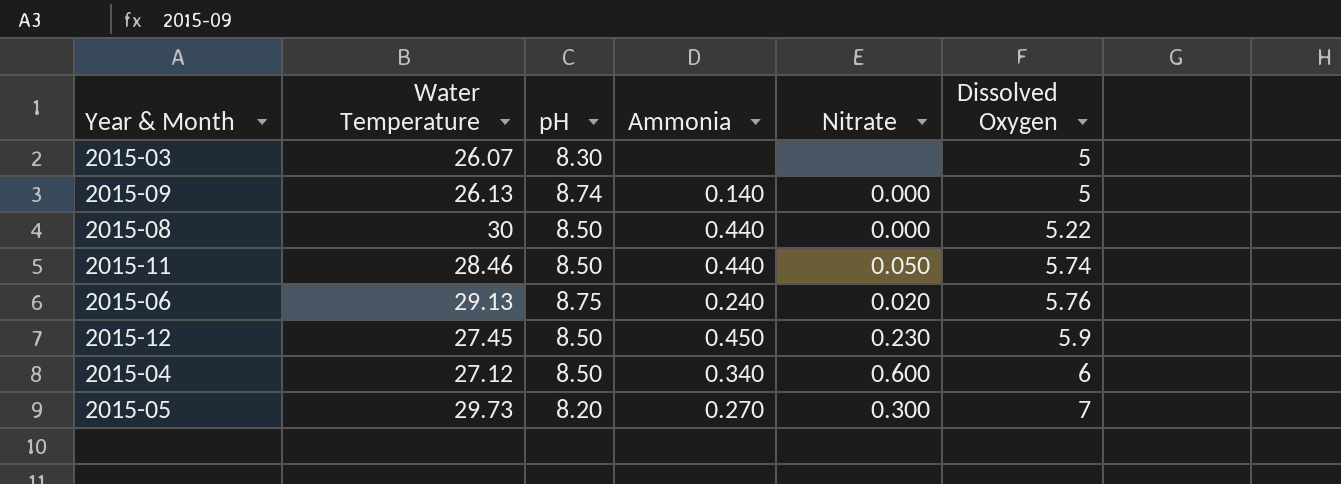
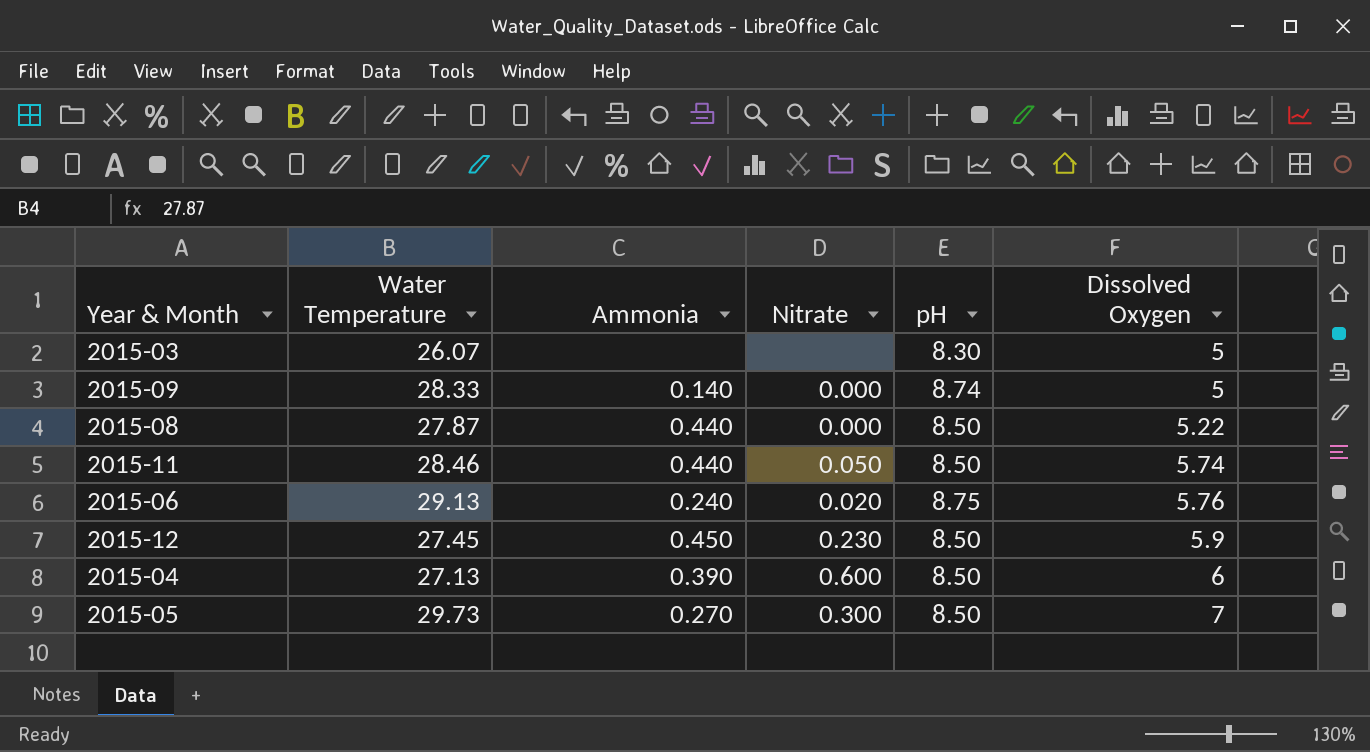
column pH | position: 3 -> 5
2015-09 | Water Temperature: 26.13 -> 28.33
2015-08 | Water Temperature: 30 -> 27.87
2015-04 | Water Temperature: 27.12 -> 27.13
2015-04 | Ammonia: 0.340 -> 0.390
2015-05 | pH: 8.20 -> 8.50

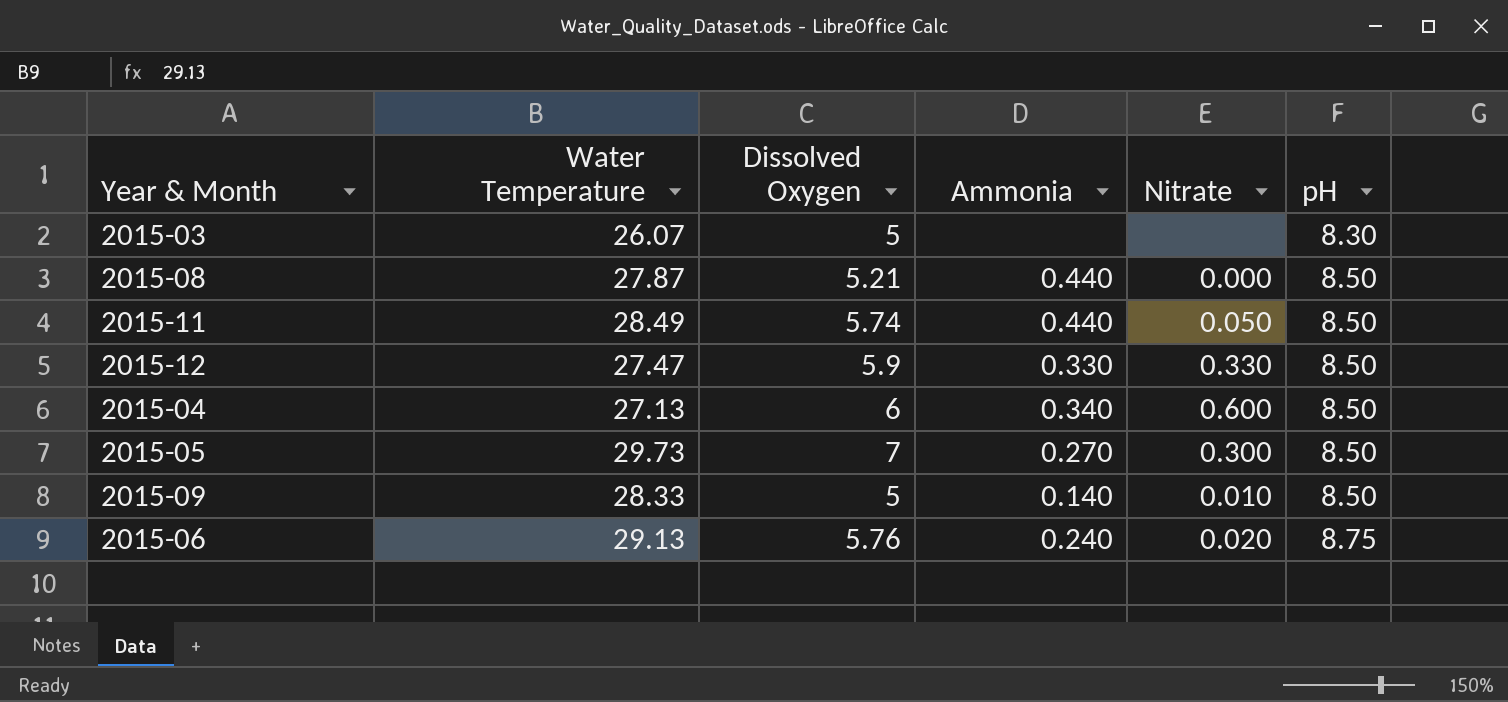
row order: Dissolved Oxygen ascending -> pH ascending
column Dissolved Oxygen | position: 6 -> 3
2015-08 | Dissolved Oxygen: 5.22 -> 5.21
2015-11 | Water Temperature: 28.46 -> 28.49
2015-12 | Water Temperature: 27.45 -> 27.47
2015-12 | Ammonia: 0.450 -> 0.330
2015-12 | Nitrate: 0.230 -> 0.330
2015-04 | Ammonia: 0.390 -> 0.340
2015-09 | Nitrate: 0.000 -> 0.010
2015-09 | pH: 8.74 -> 8.50

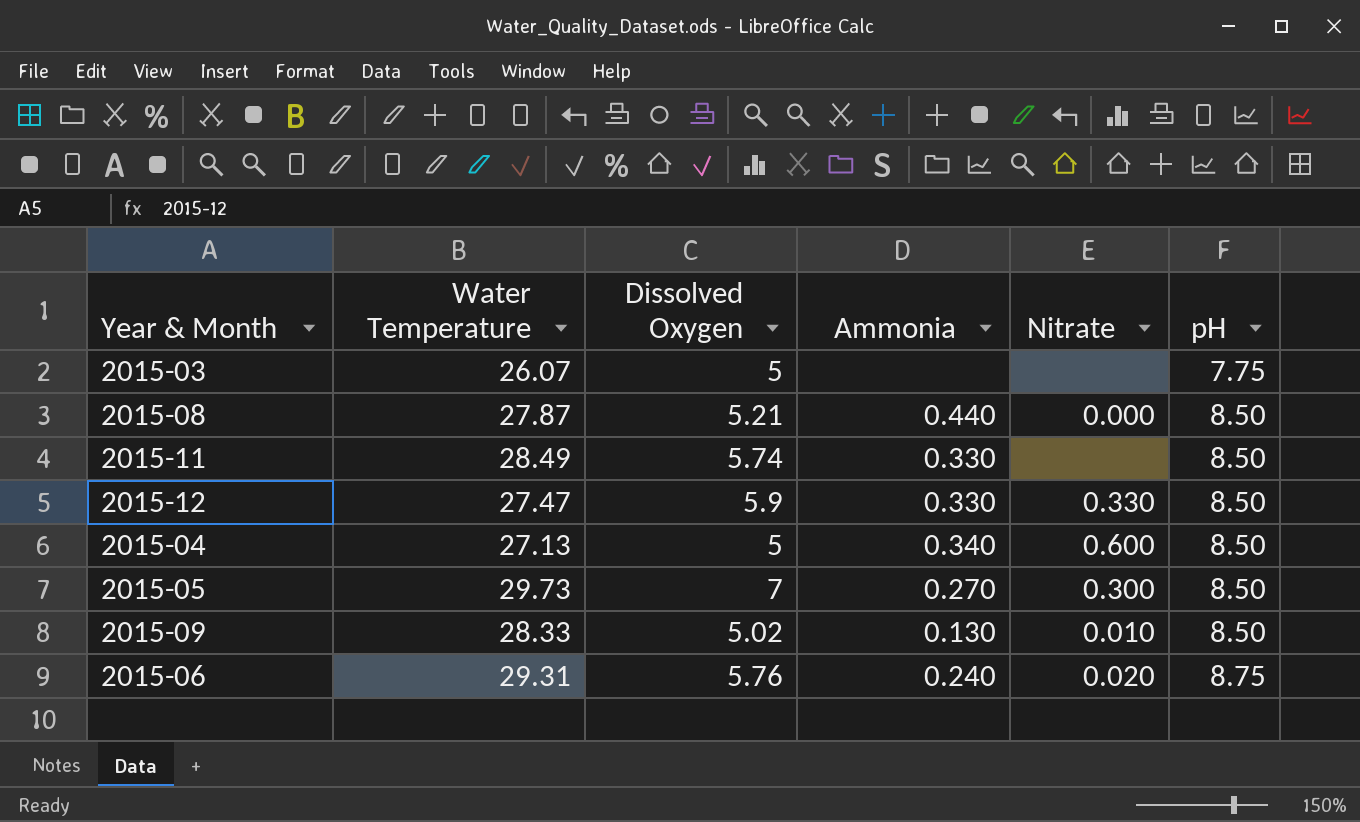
2015-03 | pH: 8.30 -> 7.75
2015-11 | Ammonia: 0.440 -> 0.330
2015-11 | Nitrate: 0.050 -> none
2015-04 | Dissolved Oxygen: 6 -> 5
2015-09 | Dissolved Oxygen: 5 -> 5.02
2015-09 | Ammonia: 0.140 -> 0.130
2015-06 | Water Temperature: 29.13 -> 29.31

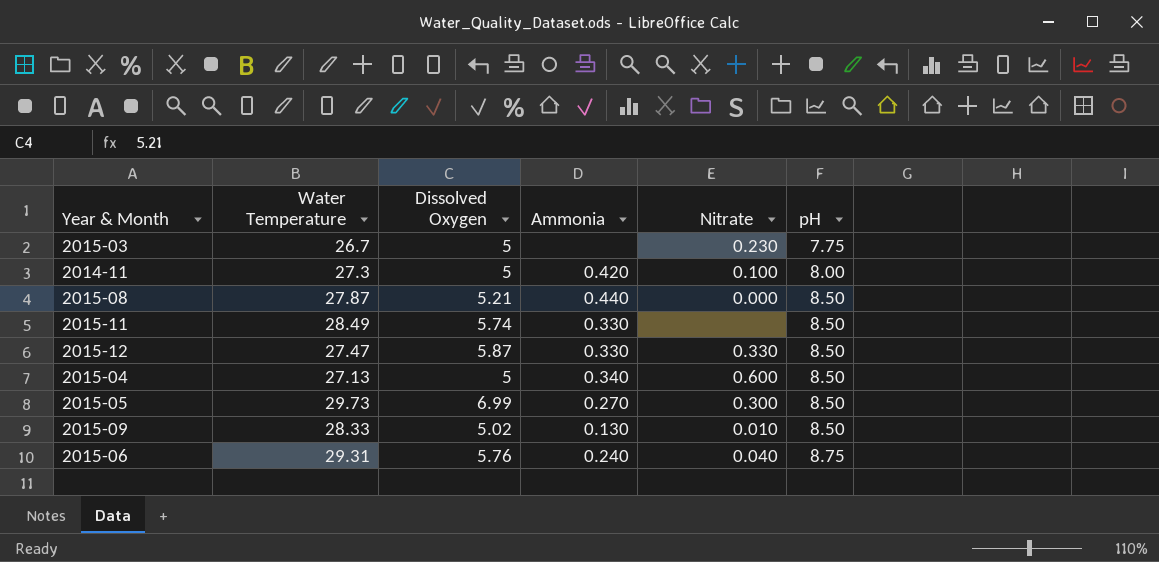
2015-03 | Water Temperature: 26.07 -> 26.7
2015-03 | Nitrate: none -> 0.230
row 2014-11: none -> 27.3 | 5 | 0.420 | 0.100 | 8.00
2015-12 | Dissolved Oxygen: 5.9 -> 5.87
2015-05 | Dissolved Oxygen: 7 -> 6.99
2015-06 | Nitrate: 0.020 -> 0.040

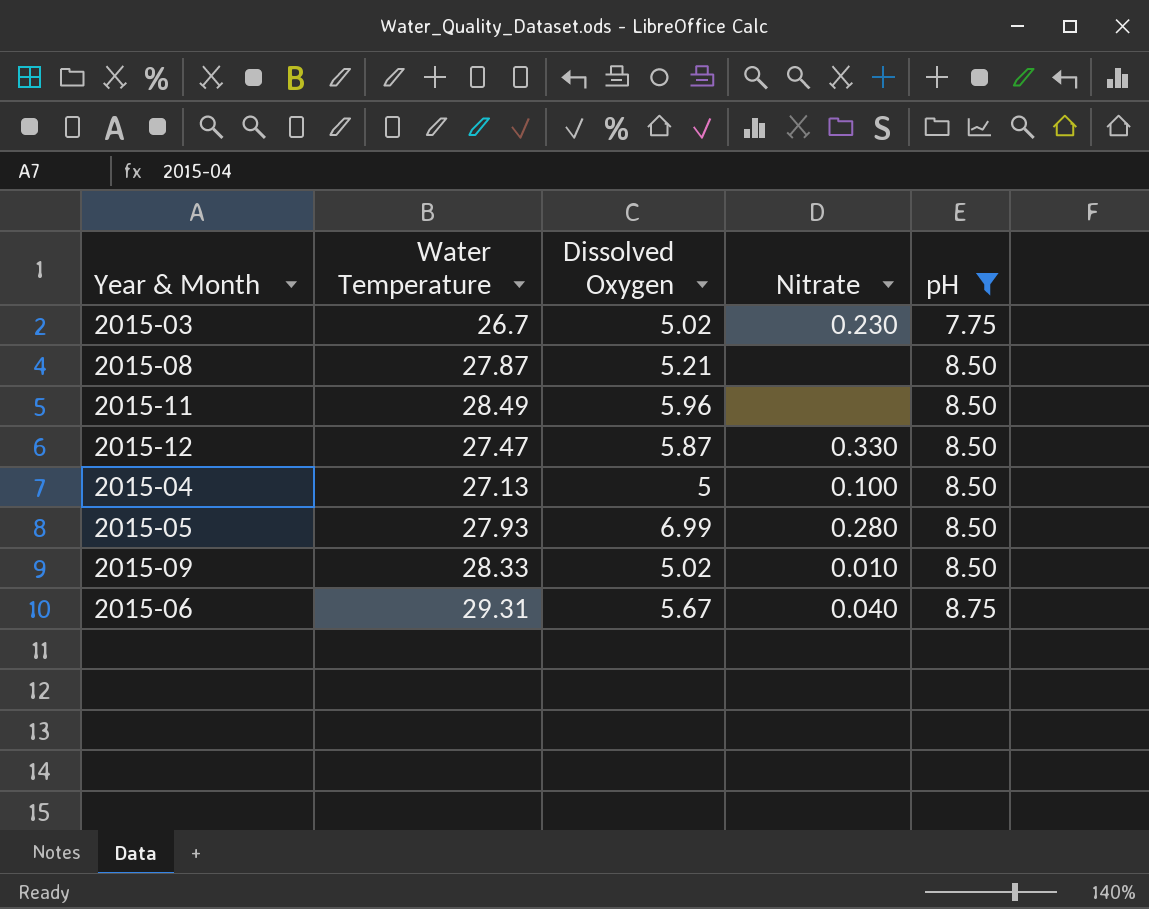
filter: none -> pH != 8.00
column Ammonia | position: 4 -> none
2015-03 | Dissolved Oxygen: 5 -> 5.02
2015-08 | Nitrate: 0.000 -> none
2015-11 | Dissolved Oxygen: 5.74 -> 5.96
2015-04 | Nitrate: 0.600 -> 0.100
2015-05 | Water Temperature: 29.73 -> 27.93
2015-05 | Nitrate: 0.300 -> 0.280
2015-06 | Dissolved Oxygen: 5.76 -> 5.67

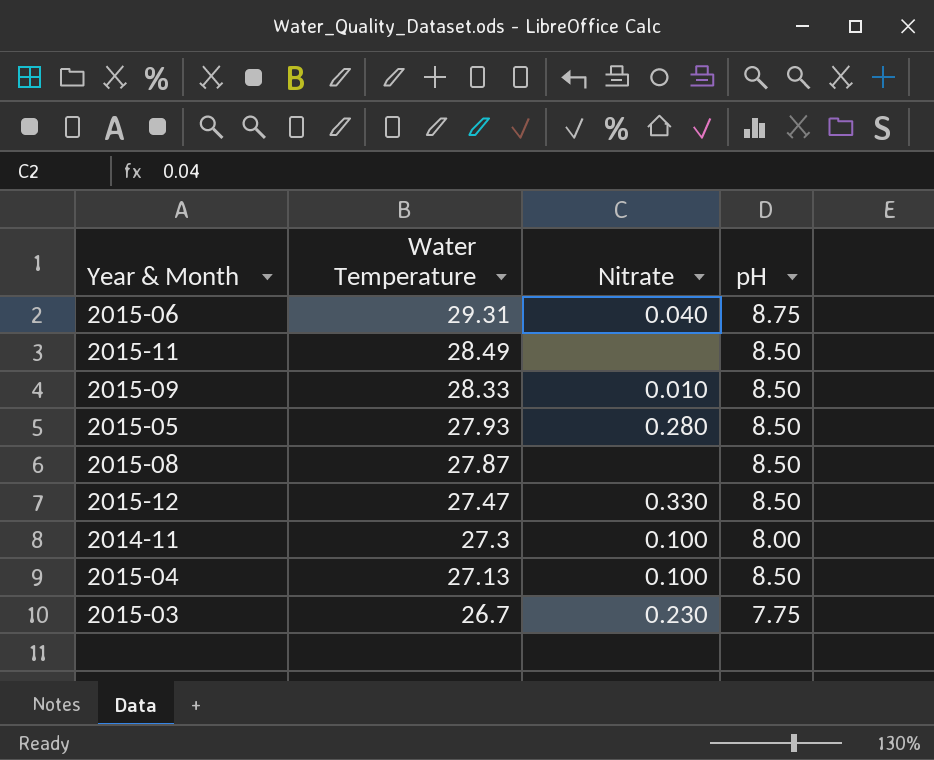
filter: pH != 8.00 -> none
row order: pH ascending -> Water Temperature descending
column Dissolved Oxygen | position: 3 -> none

